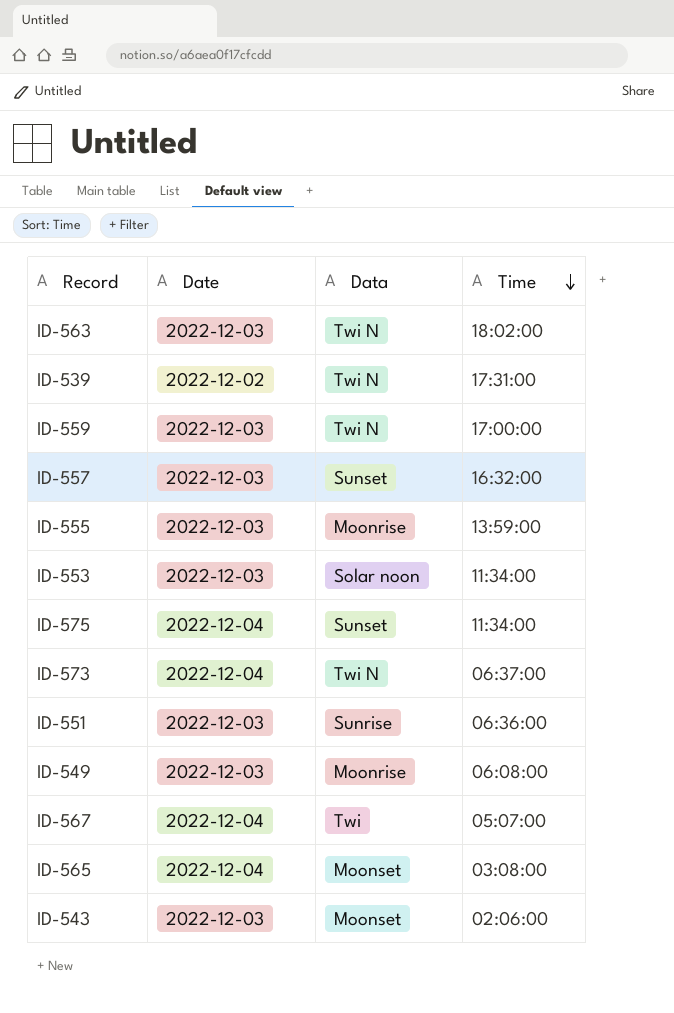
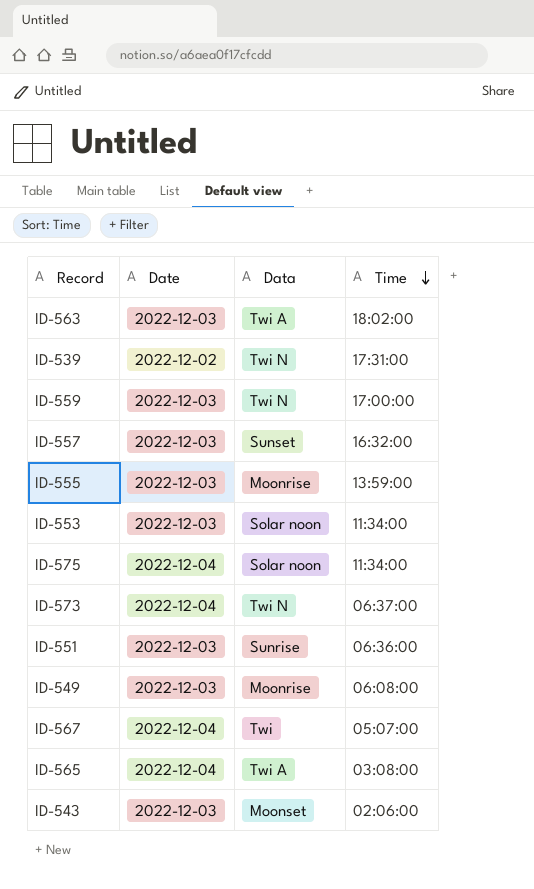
ID-563 | Data: Twi N -> Twi A
ID-575 | Data: Sunset -> Solar noon
ID-565 | Data: Moonset -> Twi A

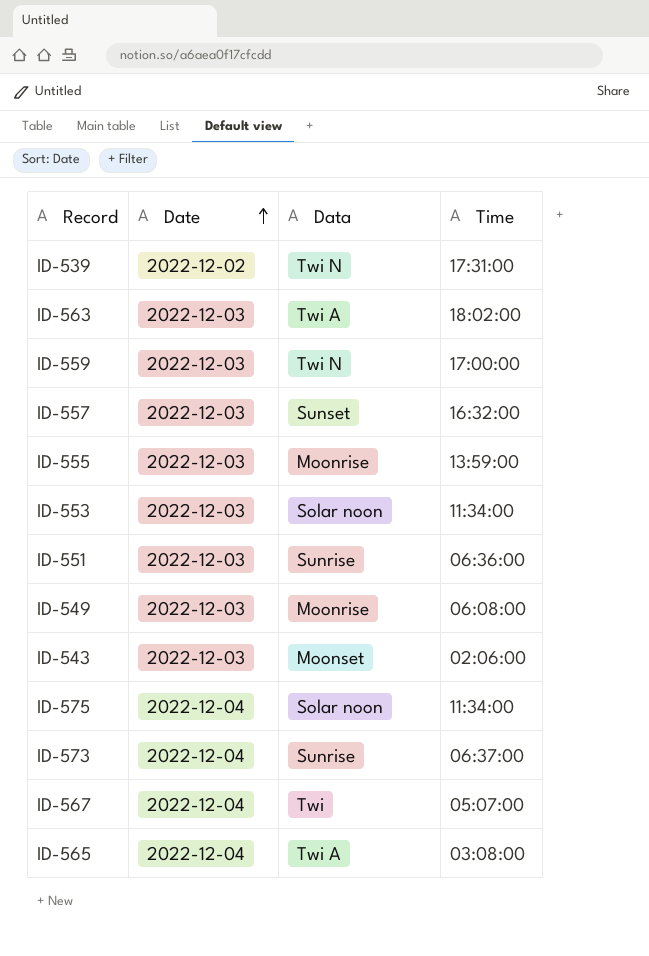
row order: Time descending -> Date ascending
ID-573 | Data: Twi N -> Sunrise

